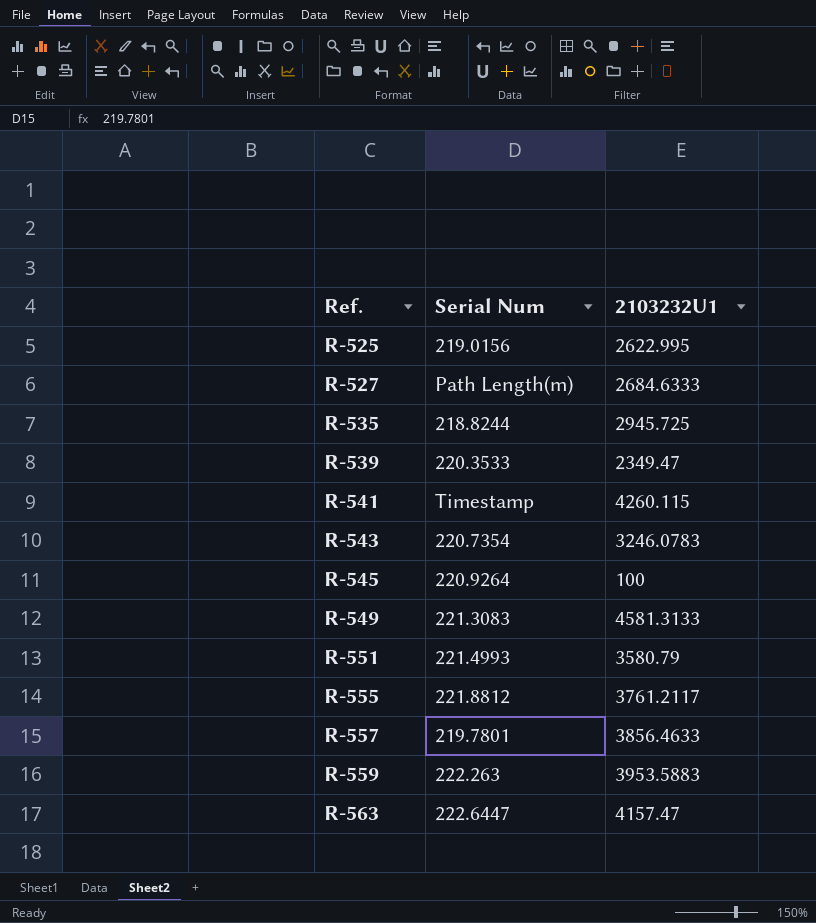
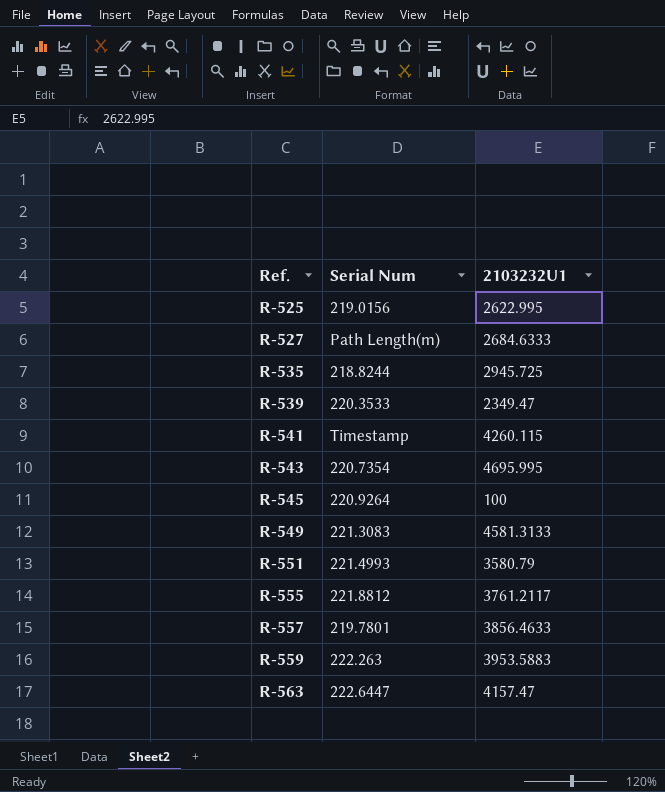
R-543 | 2103232U1: 3246.0783 -> 4695.995

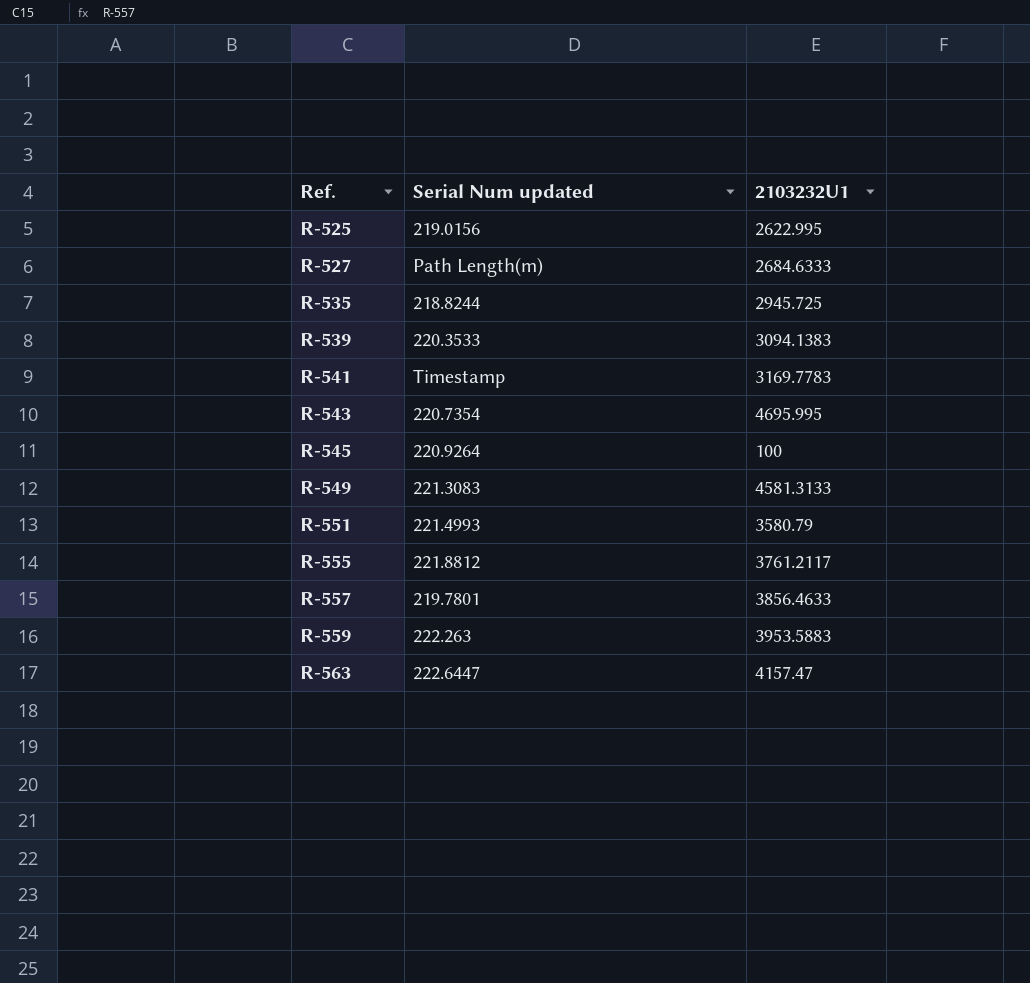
column name: Serial Num -> Serial Num updated
R-539 | 2103232U1: 2349.47 -> 3094.1383
R-541 | 2103232U1: 4260.115 -> 3169.7783

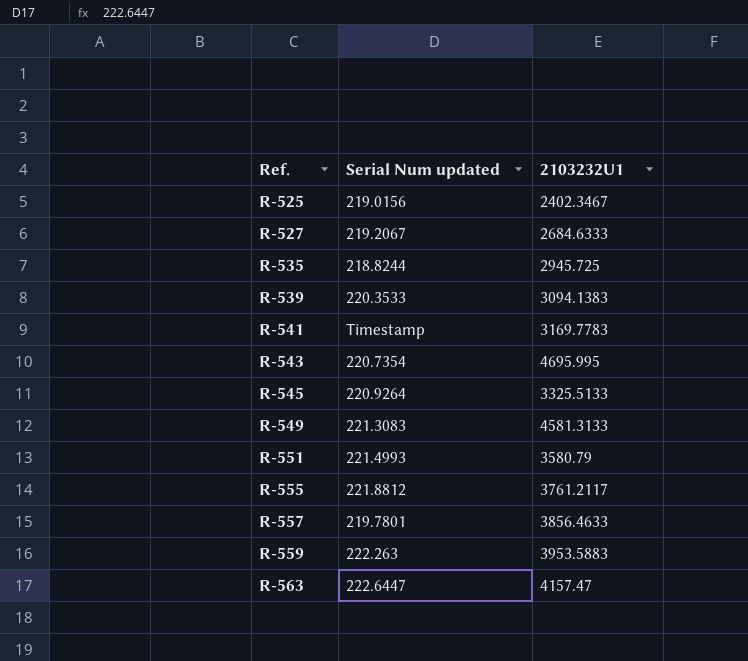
R-525 | 2103232U1: 2622.995 -> 2402.3467
R-527 | Serial Num updated: Path Length(m) -> 219.2067
R-545 | 2103232U1: 100 -> 3325.5133

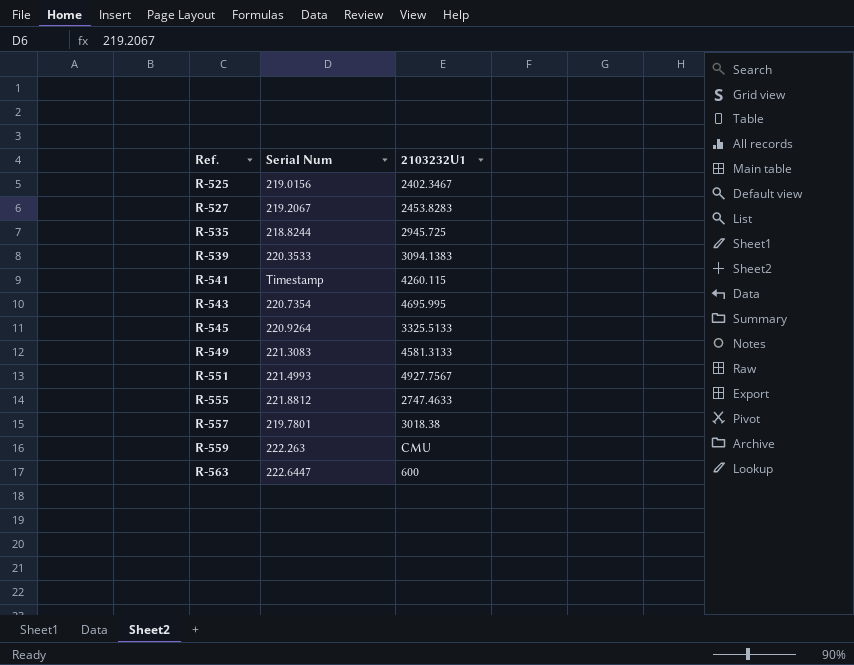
column name: Serial Num updated -> Serial Num
R-527 | 2103232U1: 2684.6333 -> 2453.8283
R-541 | 2103232U1: 3169.7783 -> 4260.115
R-551 | 2103232U1: 3580.79 -> 4927.7567
R-555 | 2103232U1: 3761.2117 -> 2747.4633
R-557 | 2103232U1: 3856.4633 -> 3018.38
R-559 | 2103232U1: 3953.5883 -> CMU
R-563 | 2103232U1: 4157.47 -> 600

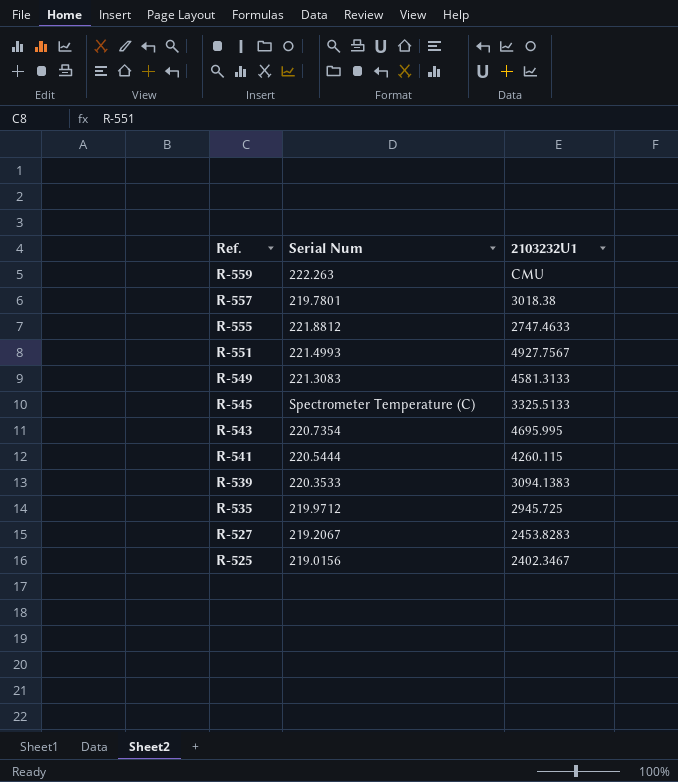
row order: Ref. ascending -> Ref. descending
row R-563: 222.6447 | 600 -> none
R-545 | Serial Num: 220.9264 -> Spectrometer Temperature (C)
R-541 | Serial Num: Timestamp -> 220.5444
R-535 | Serial Num: 218.8244 -> 219.9712

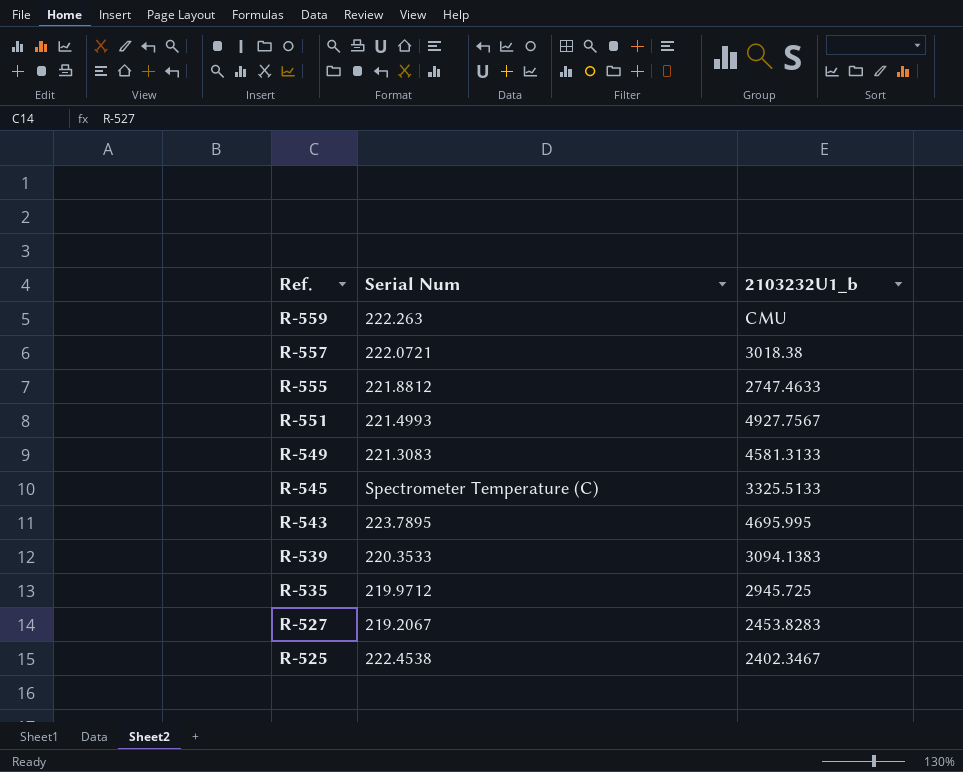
column name: 2103232U1 -> 2103232U1_b
row R-541: 220.5444 | 4260.115 -> none
R-557 | Serial Num: 219.7801 -> 222.0721
R-543 | Serial Num: 220.7354 -> 223.7895
R-525 | Serial Num: 219.0156 -> 222.4538

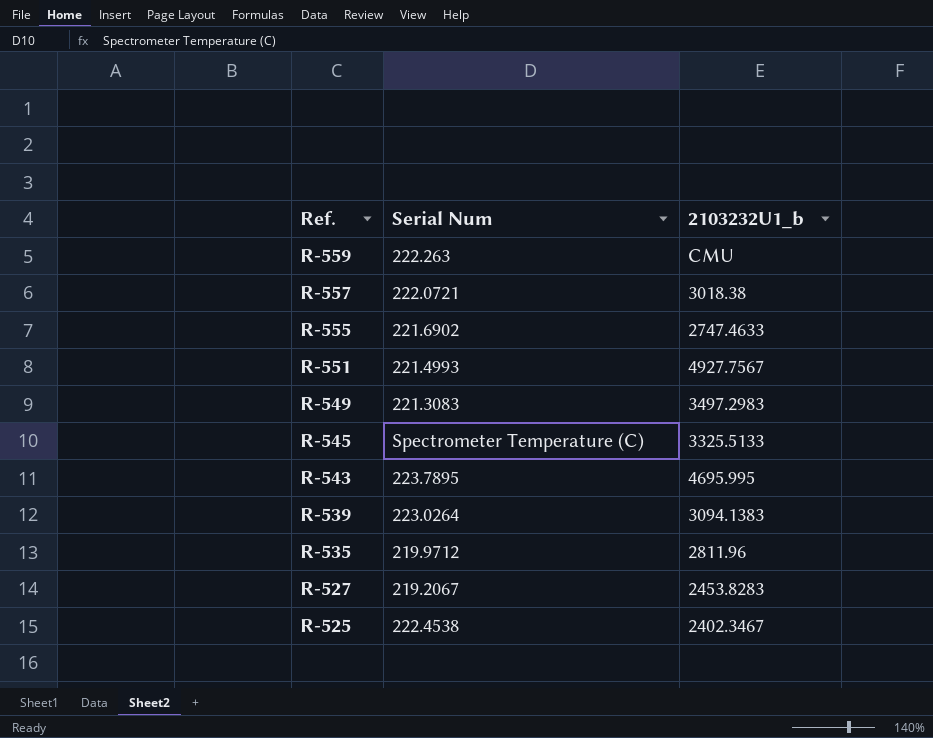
R-555 | Serial Num: 221.8812 -> 221.6902
R-549 | 2103232U1_b: 4581.3133 -> 3497.2983
R-539 | Serial Num: 220.3533 -> 223.0264
R-535 | 2103232U1_b: 2945.725 -> 2811.96

